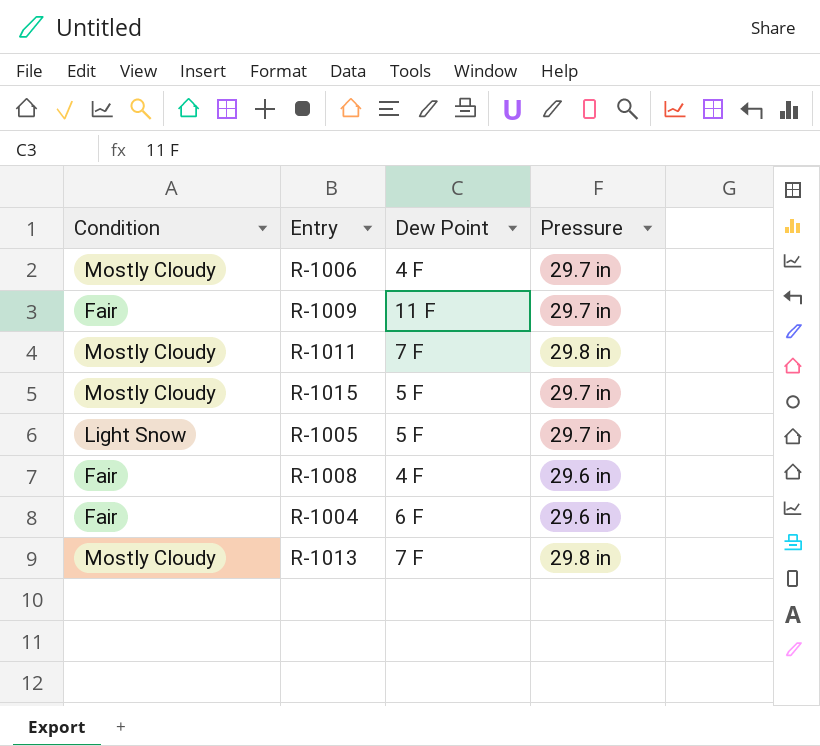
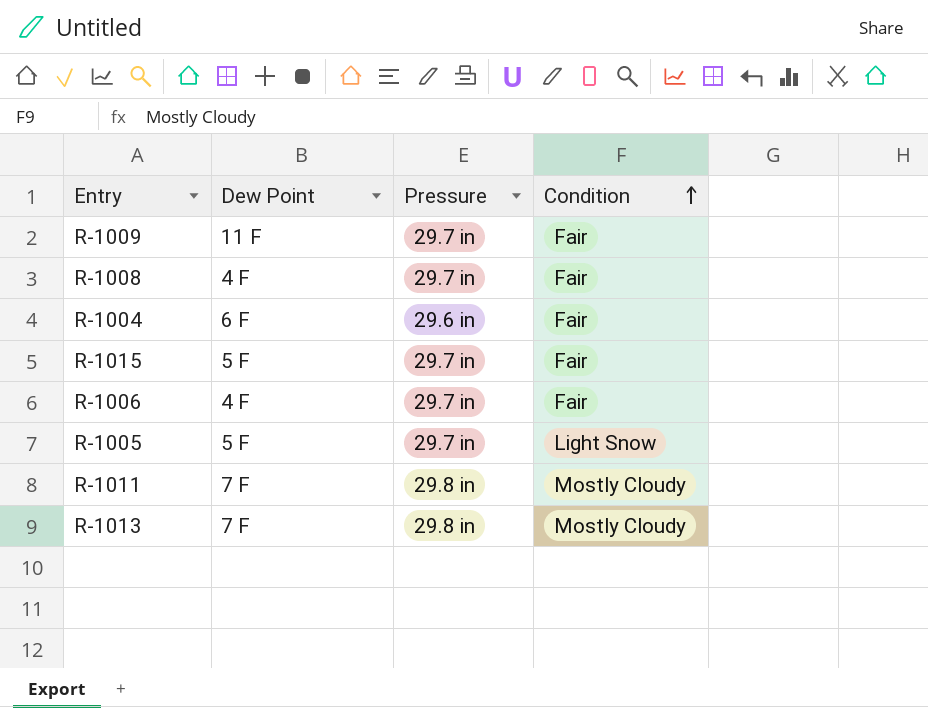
row order: none -> Condition ascending
column Condition | position: 1 -> 4
R-1008 | Pressure: 29.6 in -> 29.7 in
R-1015 | Condition: Mostly Cloudy -> Fair
R-1006 | Condition: Mostly Cloudy -> Fair

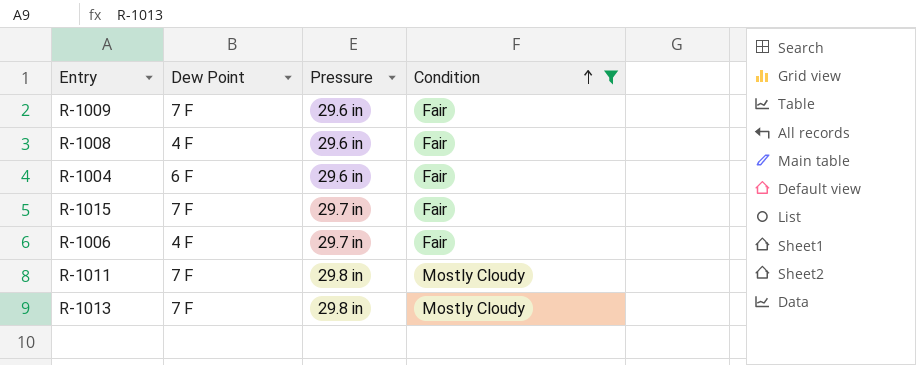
filter: none -> Condition != Light Snow
R-1009 | Dew Point: 11 F -> 7 F
R-1009 | Pressure: 29.7 in -> 29.6 in
R-1008 | Pressure: 29.7 in -> 29.6 in
R-1015 | Dew Point: 5 F -> 7 F

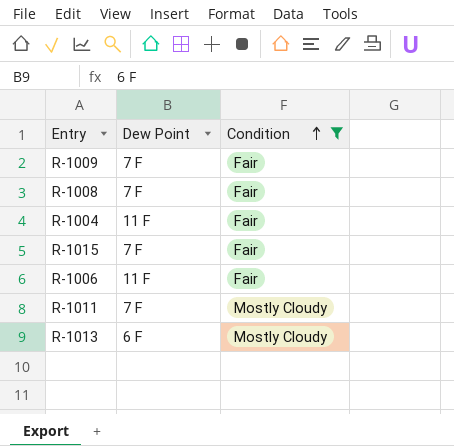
column Pressure | position: 3 -> none
R-1008 | Dew Point: 4 F -> 7 F
R-1004 | Dew Point: 6 F -> 11 F
R-1006 | Dew Point: 4 F -> 11 F
R-1013 | Dew Point: 7 F -> 6 F

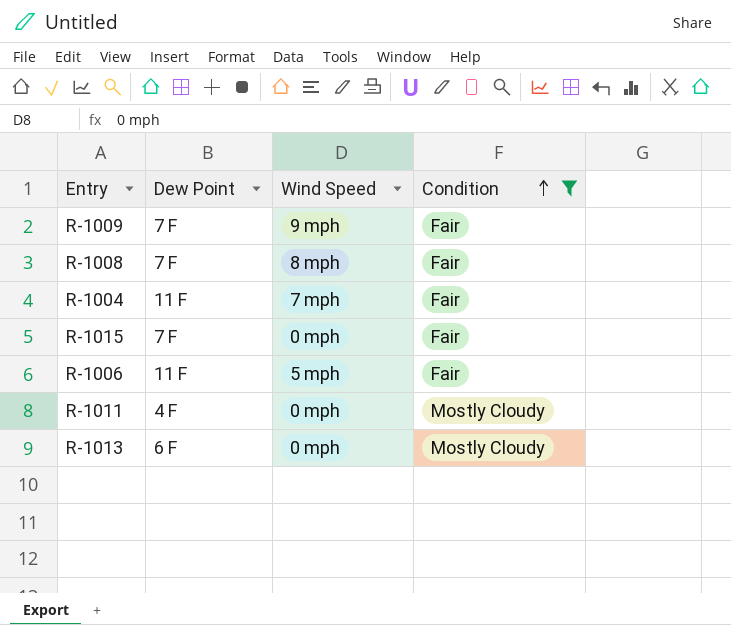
column Wind Speed | position: none -> 3
R-1011 | Dew Point: 7 F -> 4 F

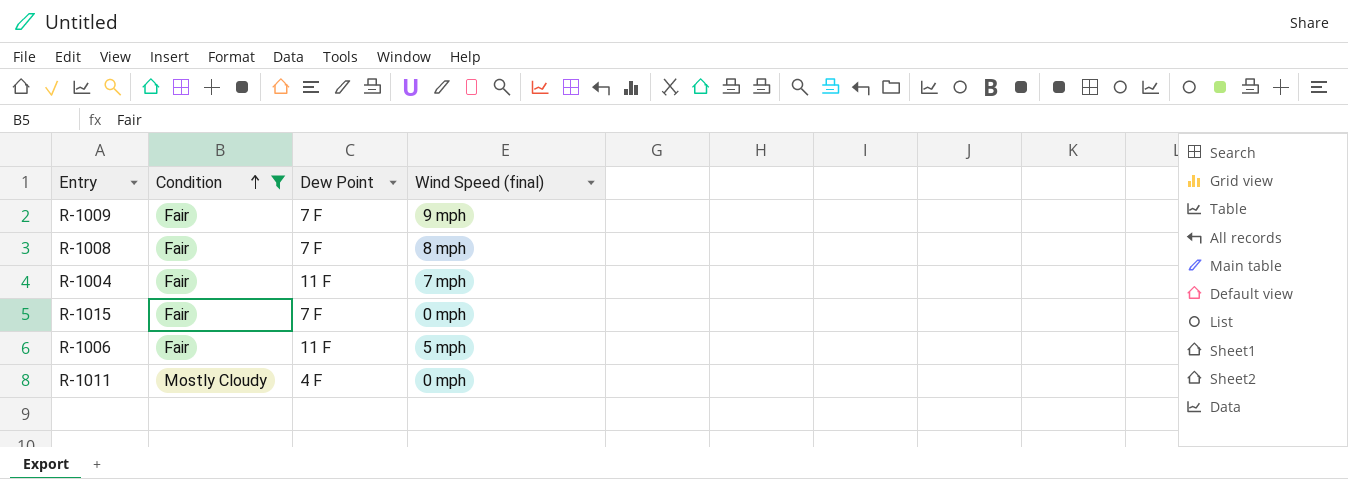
column Condition | position: 4 -> 2
column name: Wind Speed -> Wind Speed (final)
row R-1013: 6 F | 0 mph | Mostly Cloudy -> none

